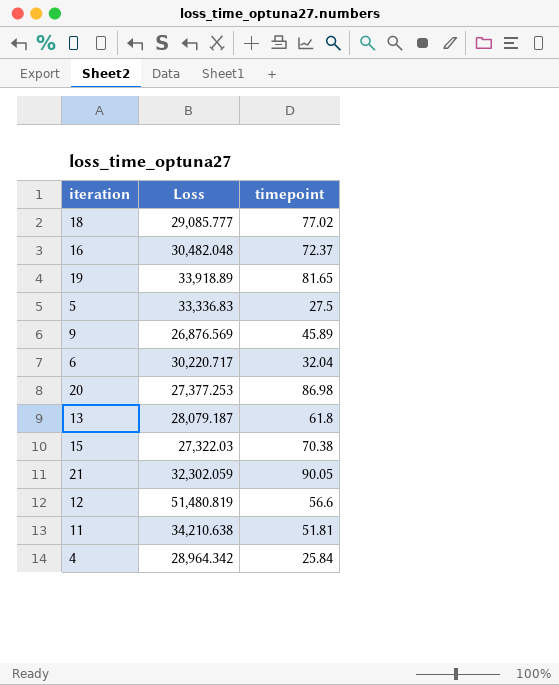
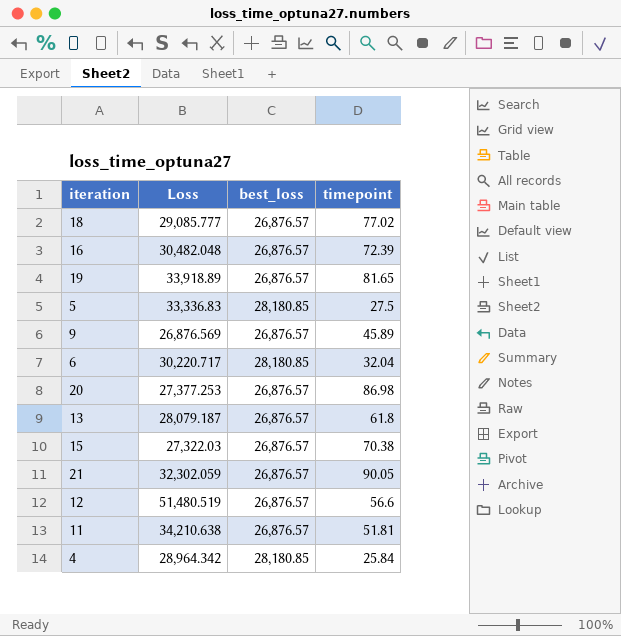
column best_loss | position: none -> 3
16 | timepoint: 72.37 -> 72.39
12 | Loss: 51,480.819 -> 51,480.519

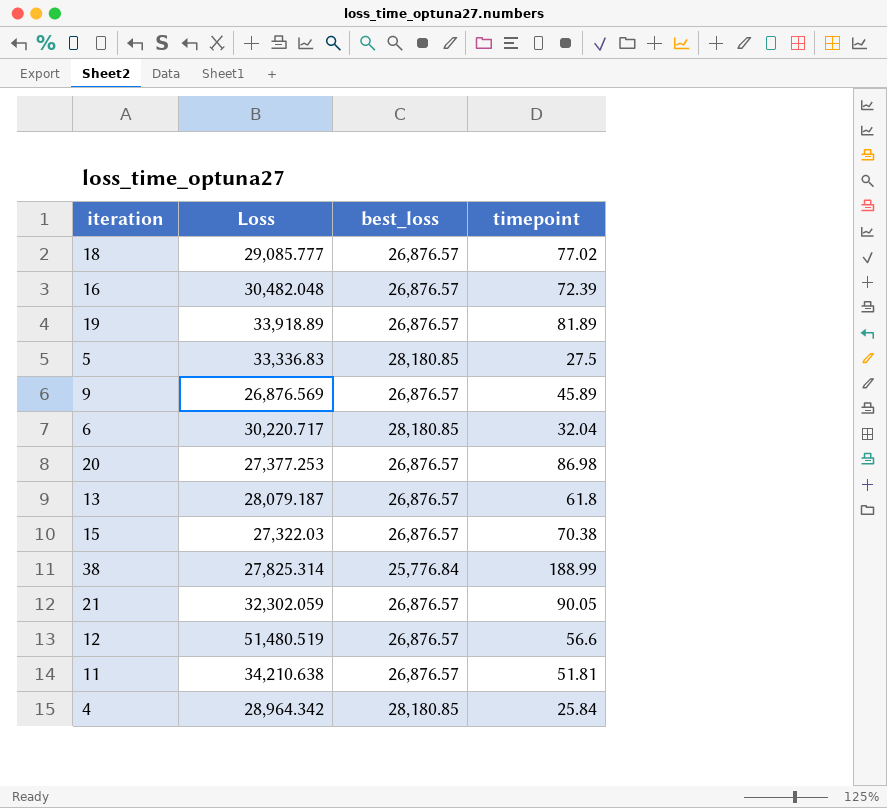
19 | timepoint: 81.65 -> 81.89
row 38: none -> 27,825.314 | 25,776.84 | 188.99

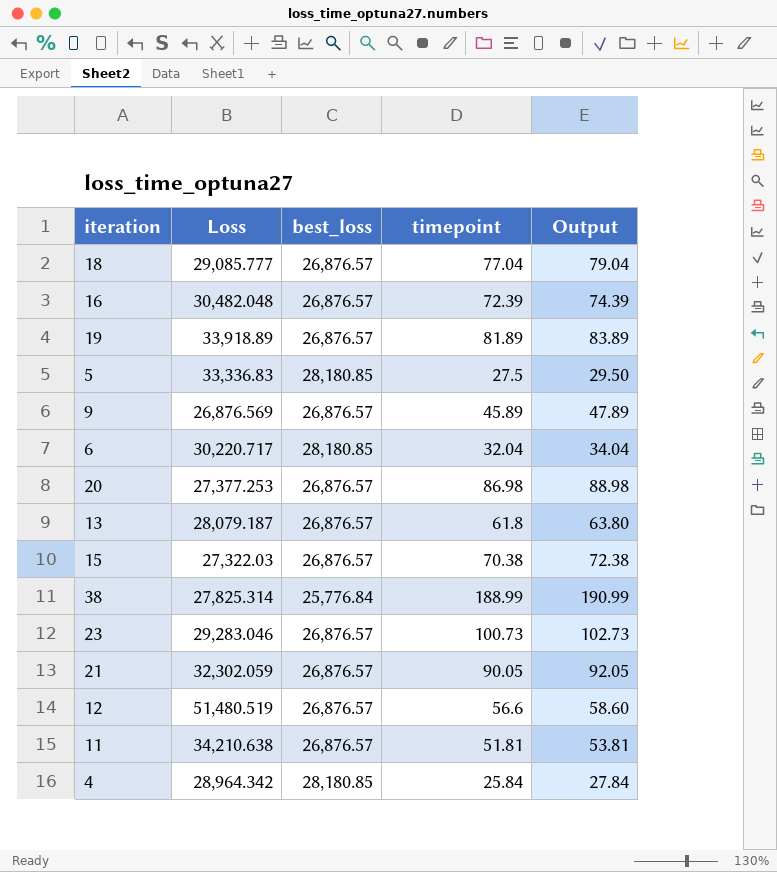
column Output | formula: none -> [timepoint] + 2
18 | timepoint: 77.02 -> 77.04
row 23: none -> 29,283.046 | 26,876.57 | 100.73 | 102.73

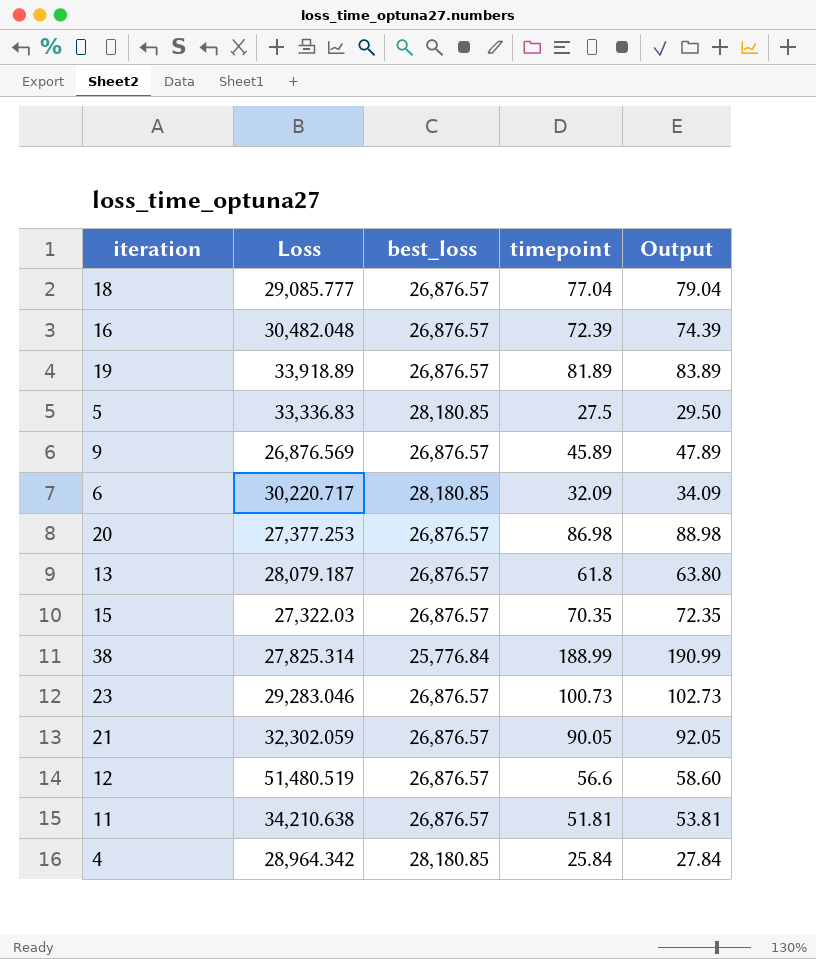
6 | timepoint: 32.04 -> 32.09
6 | Output: 34.04 -> 34.09
15 | timepoint: 70.38 -> 70.35
15 | Output: 72.38 -> 72.35

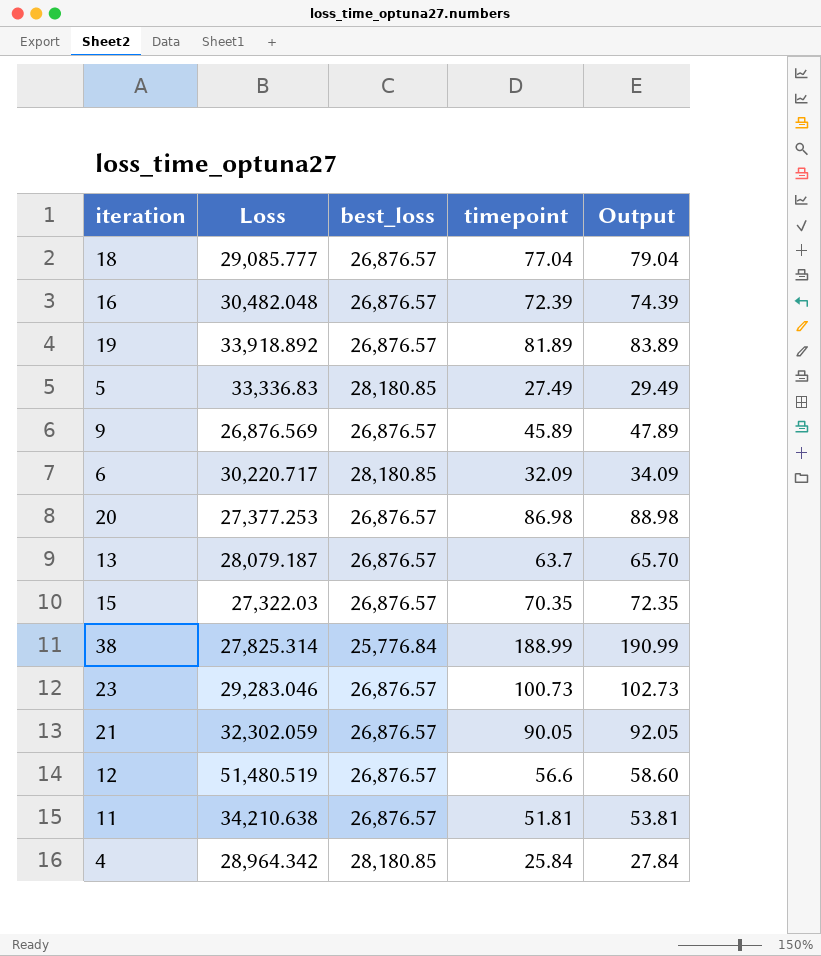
19 | Loss: 33,918.89 -> 33,918.892
5 | timepoint: 27.5 -> 27.49
5 | Output: 29.50 -> 29.49
13 | timepoint: 61.8 -> 63.7
13 | Output: 63.80 -> 65.70

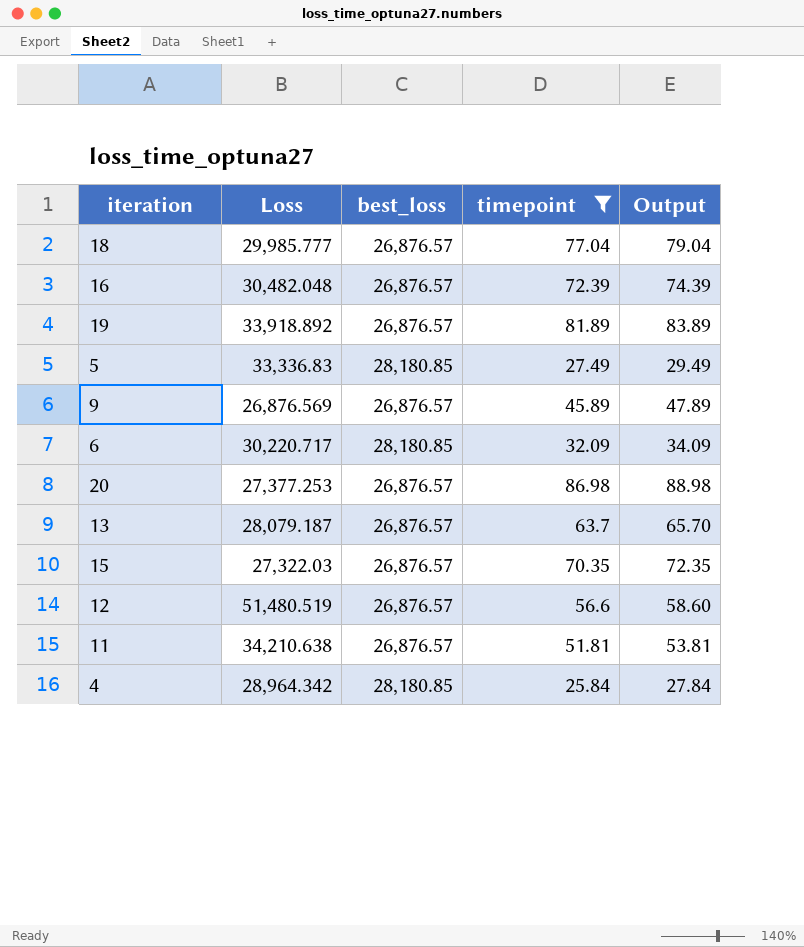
filter: none -> timepoint <= 86.98
18 | Loss: 29,085.777 -> 29,985.777

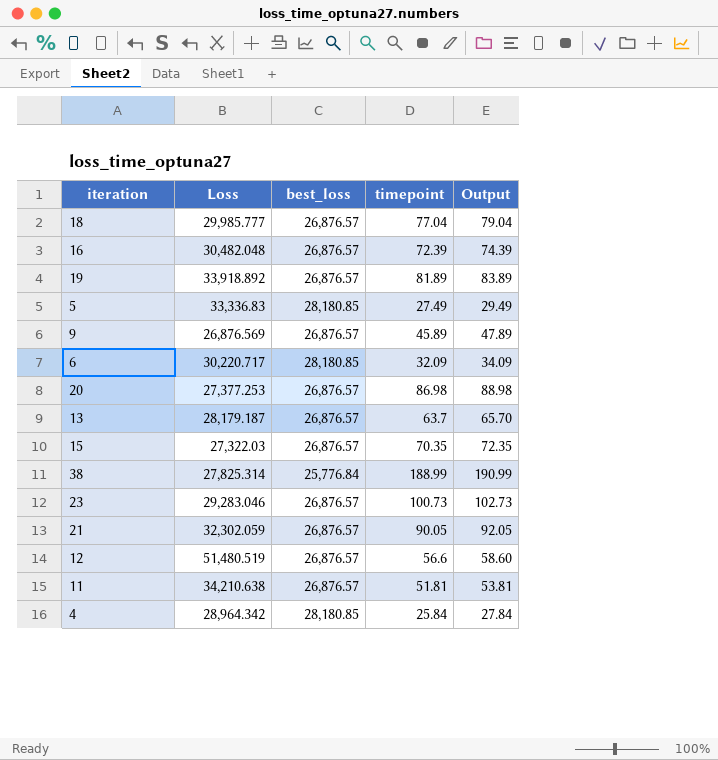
filter: timepoint <= 86.98 -> none
13 | Loss: 28,079.187 -> 28,179.187

